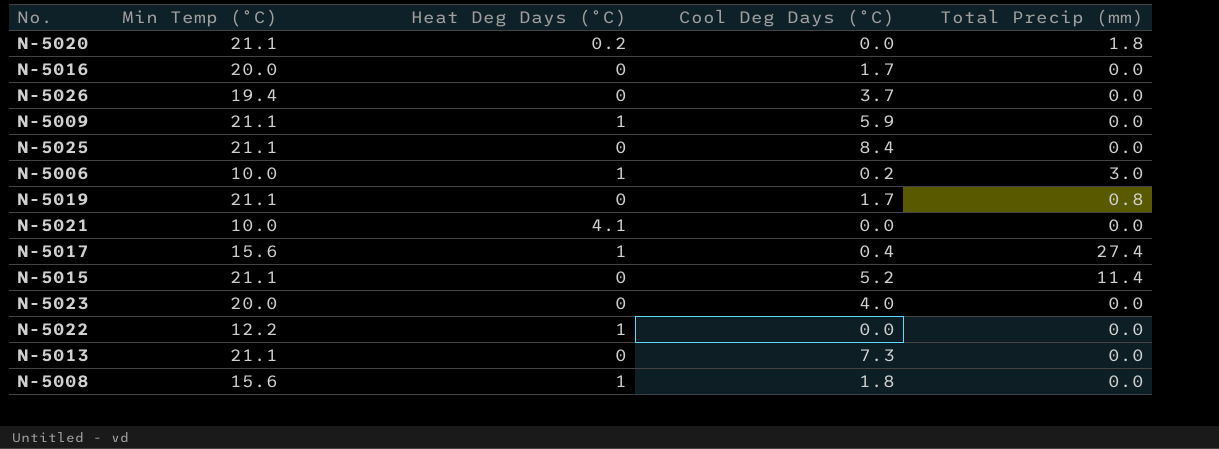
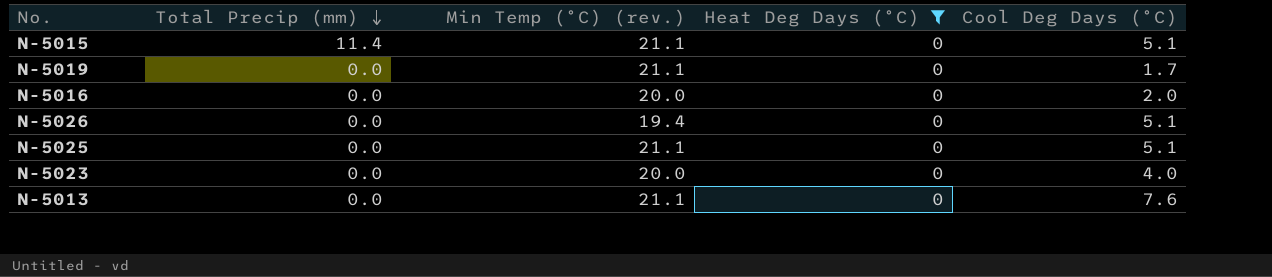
filter: none -> Heat Deg Days (°C) = 0
row order: none -> Total Precip (mm) descending
column Total Precip (mm) | position: 5 -> 2
column name: Min Temp (°C) -> Min Temp (°C) (rev.)
N-5015 | Cool Deg Days (°C): 5.2 -> 5.1
N-5019 | Total Precip (mm): 0.8 -> 0.0
N-5016 | Cool Deg Days (°C): 1.7 -> 2.0
N-5026 | Cool Deg Days (°C): 3.7 -> 5.1
N-5025 | Cool Deg Days (°C): 8.4 -> 5.1
N-5013 | Cool Deg Days (°C): 7.3 -> 7.6

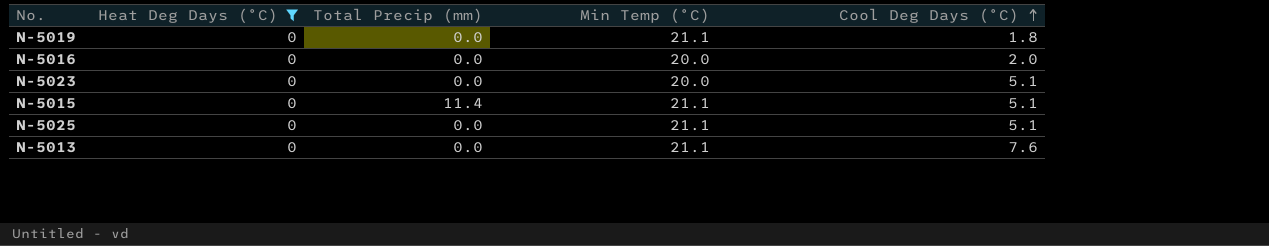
row order: Total Precip (mm) descending -> Cool Deg Days (°C) ascending
column Heat Deg Days (°C) | position: 4 -> 2
column name: Min Temp (°C) (rev.) -> Min Temp (°C)
row N-5026: 0.0 | 19.4 | 0 | 5.1 -> none
N-5019 | Cool Deg Days (°C): 1.7 -> 1.8
N-5023 | Cool Deg Days (°C): 4.0 -> 5.1

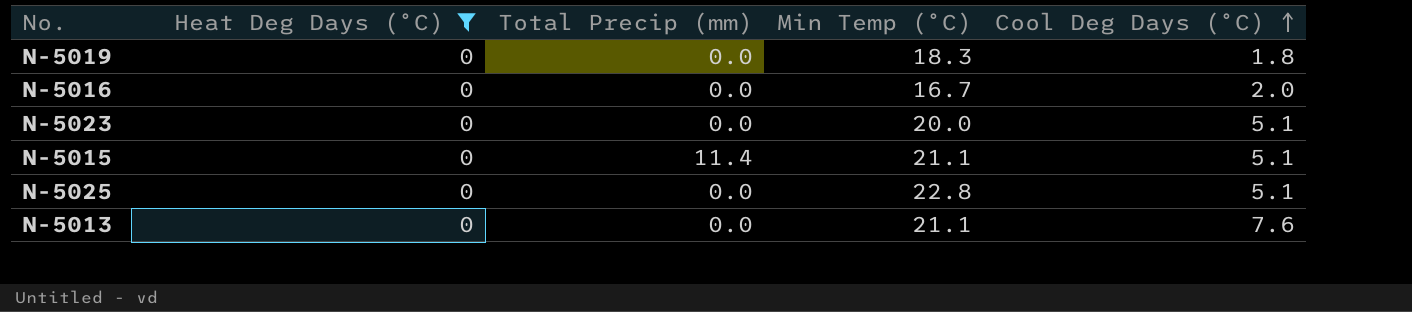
N-5019 | Min Temp (°C): 21.1 -> 18.3
N-5016 | Min Temp (°C): 20.0 -> 16.7
N-5025 | Min Temp (°C): 21.1 -> 22.8

